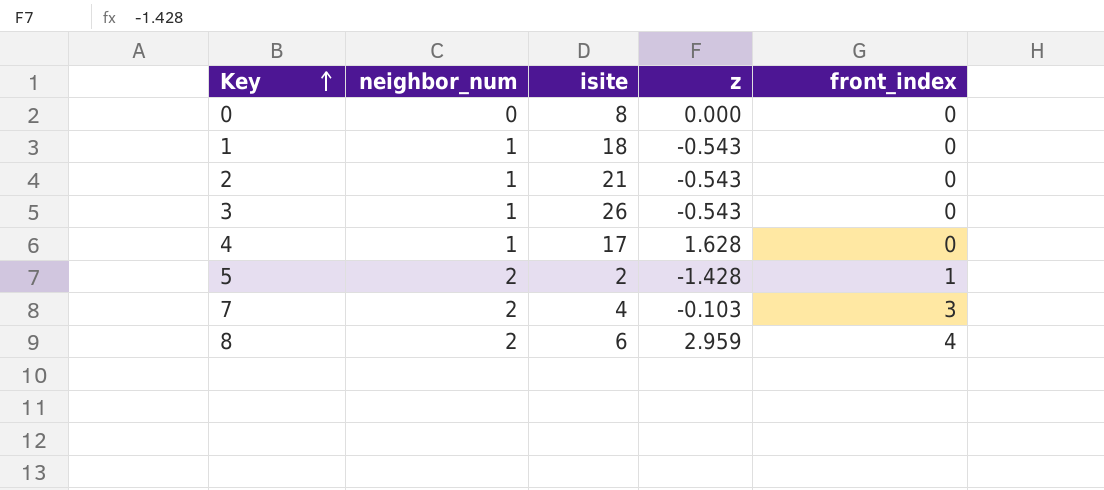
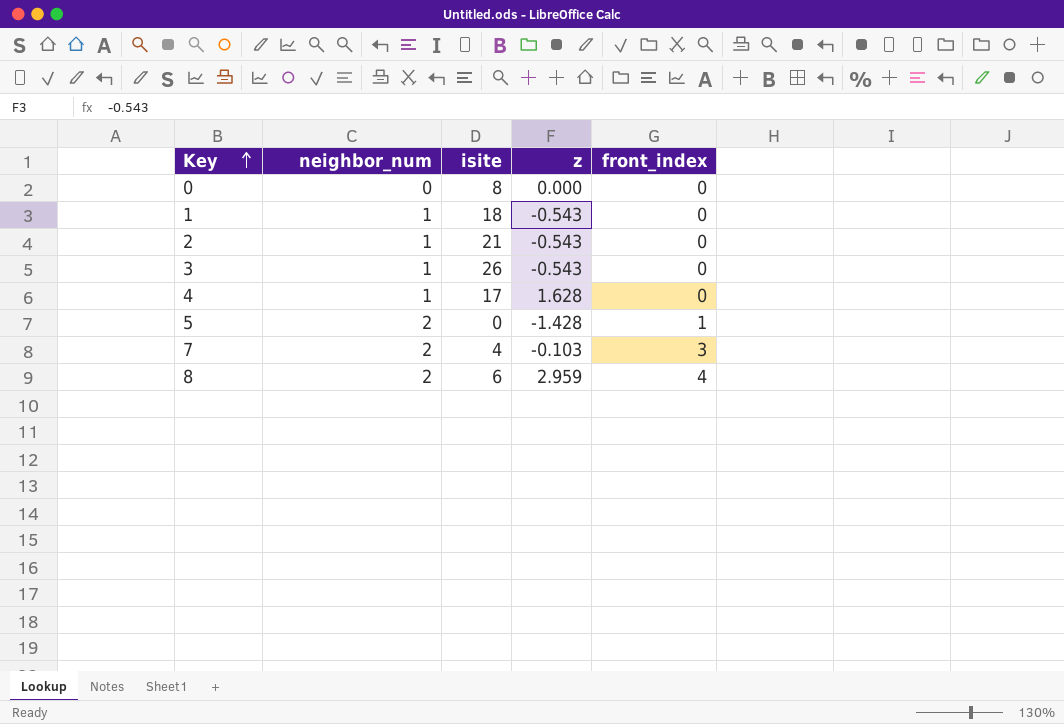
5 | isite: 2 -> 0

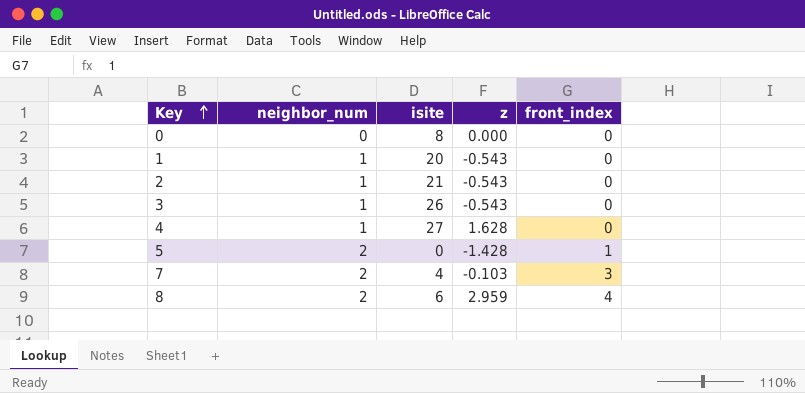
1 | isite: 18 -> 20
4 | isite: 17 -> 27

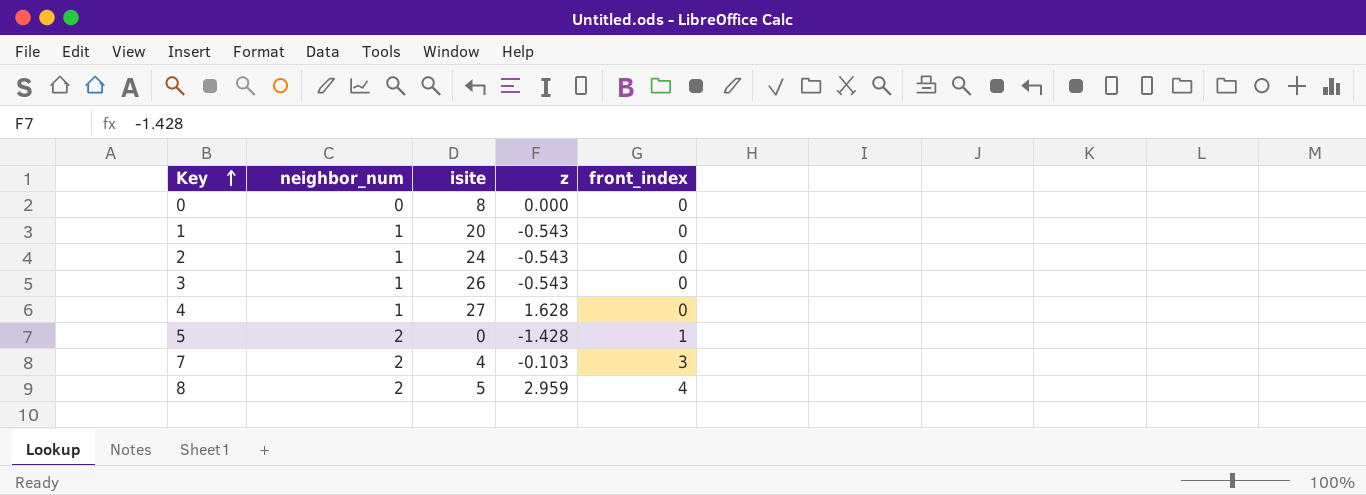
2 | isite: 21 -> 24
8 | isite: 6 -> 5

